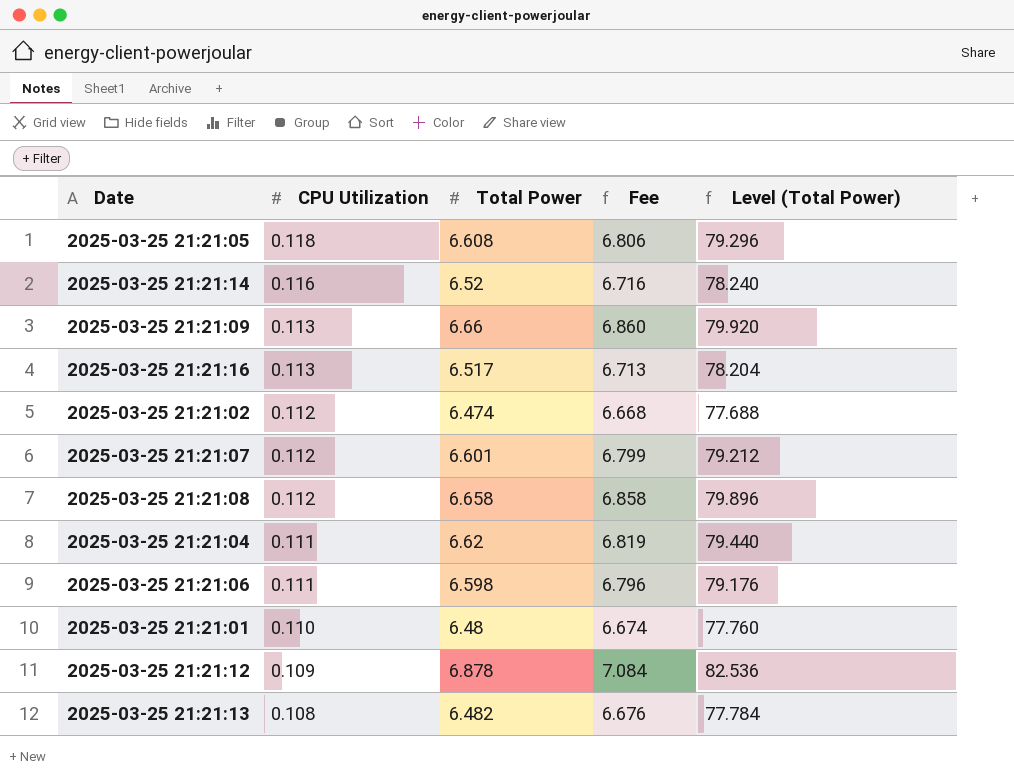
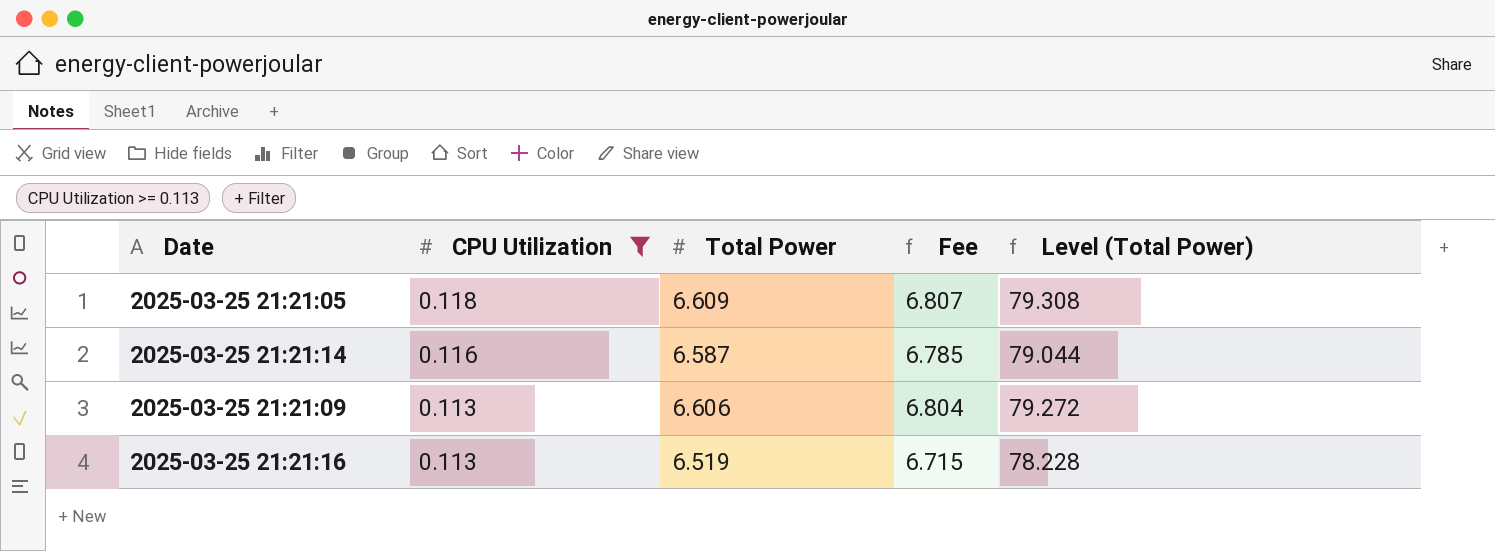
filter: none -> CPU Utilization >= 0.113
2025-03-25 21:21:05 | Total Power: 6.608 -> 6.609
2025-03-25 21:21:05 | Fee: 6.806 -> 6.807
2025-03-25 21:21:05 | Level (Total Power): 79.296 -> 79.308
2025-03-25 21:21:14 | Total Power: 6.52 -> 6.587
2025-03-25 21:21:14 | Fee: 6.716 -> 6.785
2025-03-25 21:21:14 | Level (Total Power): 78.240 -> 79.044
2025-03-25 21:21:09 | Total Power: 6.66 -> 6.606
2025-03-25 21:21:09 | Fee: 6.860 -> 6.804
2025-03-25 21:21:09 | Level (Total Power): 79.920 -> 79.272
2025-03-25 21:21:16 | Total Power: 6.517 -> 6.519
2025-03-25 21:21:16 | Fee: 6.713 -> 6.715
2025-03-25 21:21:16 | Level (Total Power): 78.204 -> 78.228

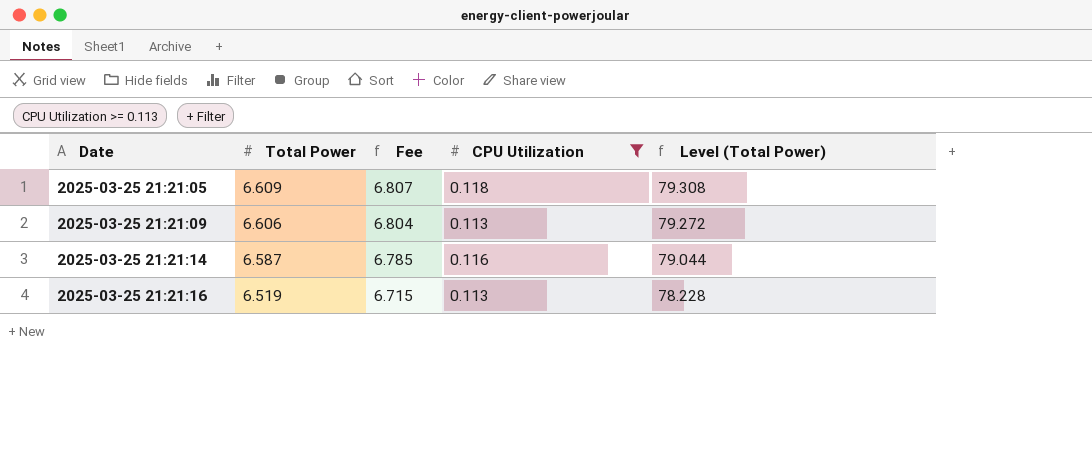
row order: CPU Utilization descending -> Date ascending
column CPU Utilization | position: 2 -> 4

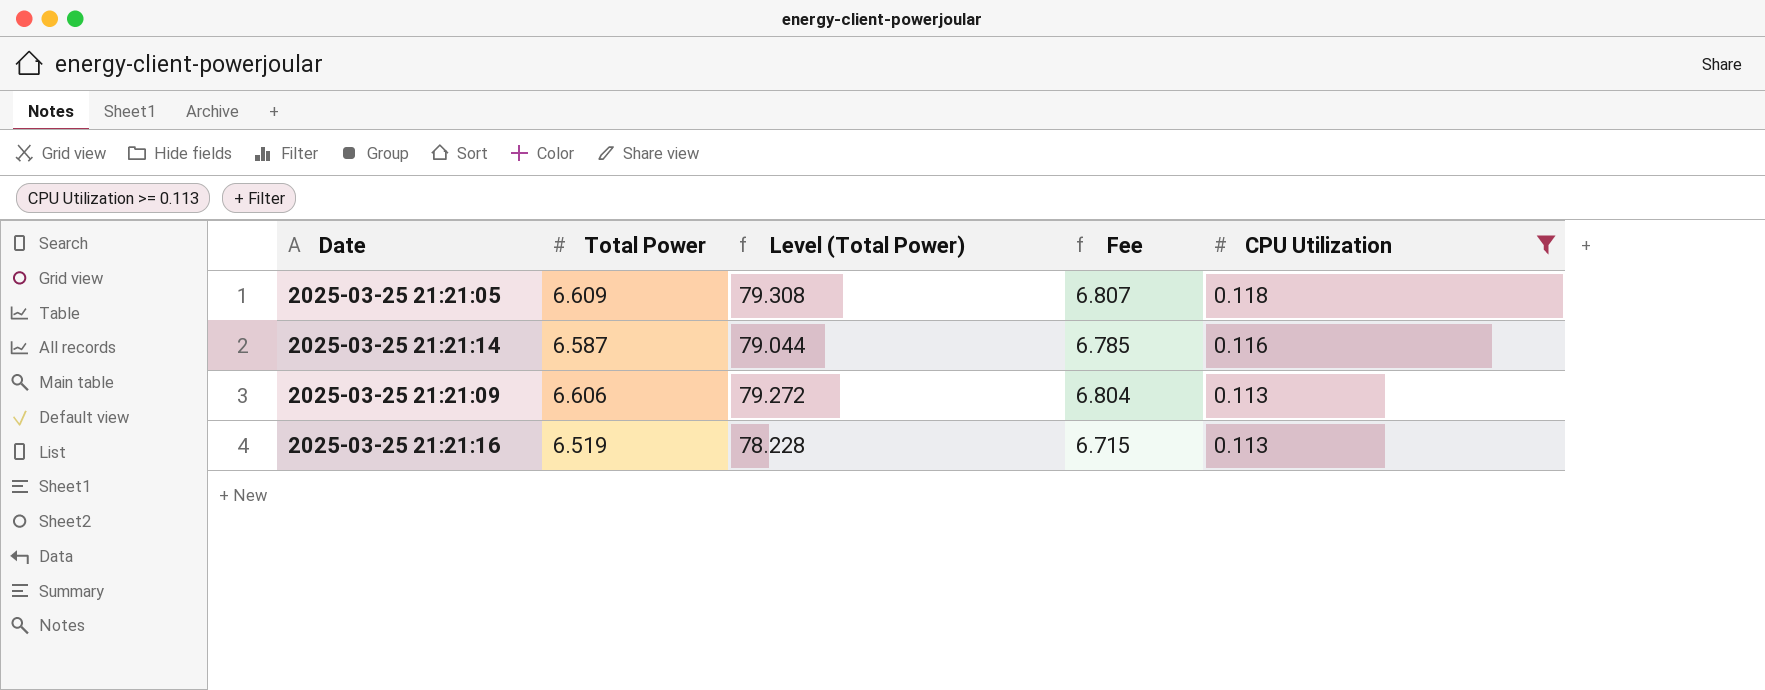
row order: Date ascending -> CPU Utilization descending
column Level (Total Power) | position: 5 -> 3

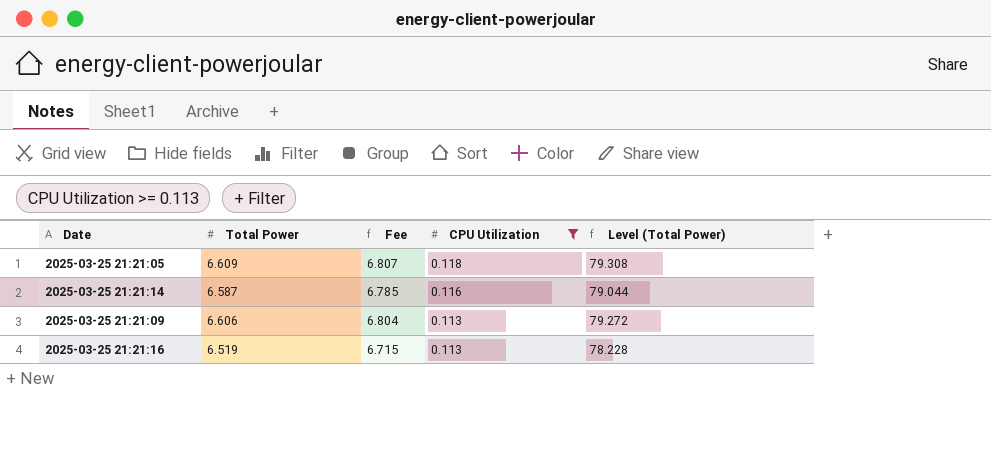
column Level (Total Power) | position: 3 -> 5

